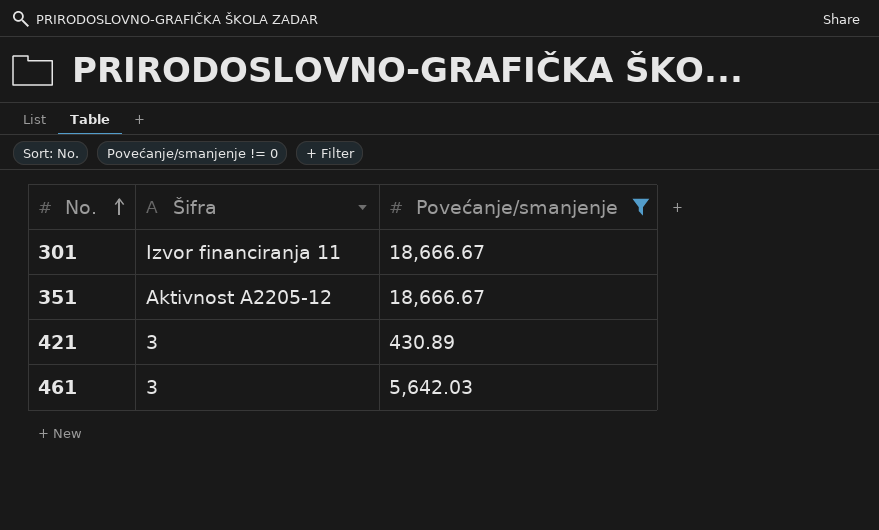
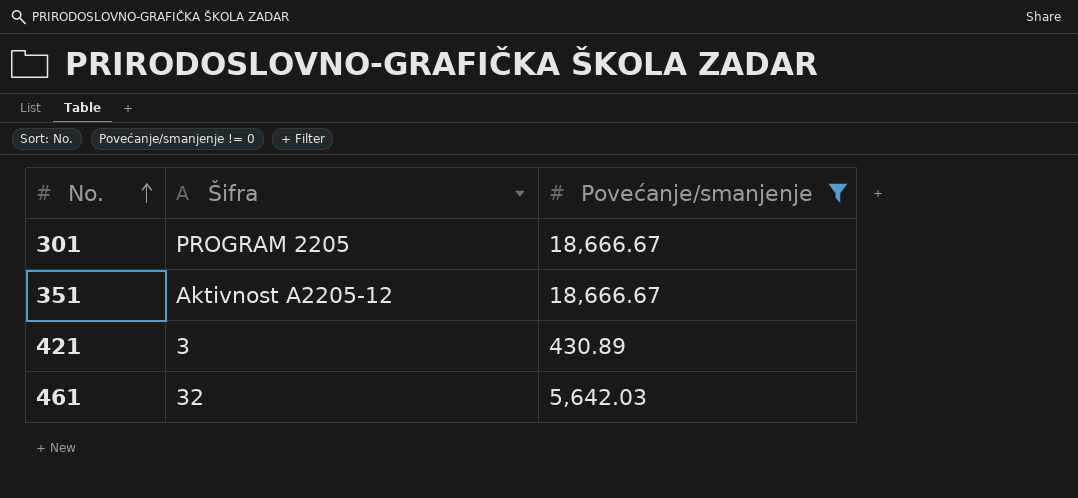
301 | Šifra: Izvor financiranja 11 -> PROGRAM 2205
461 | Šifra: 3 -> 32

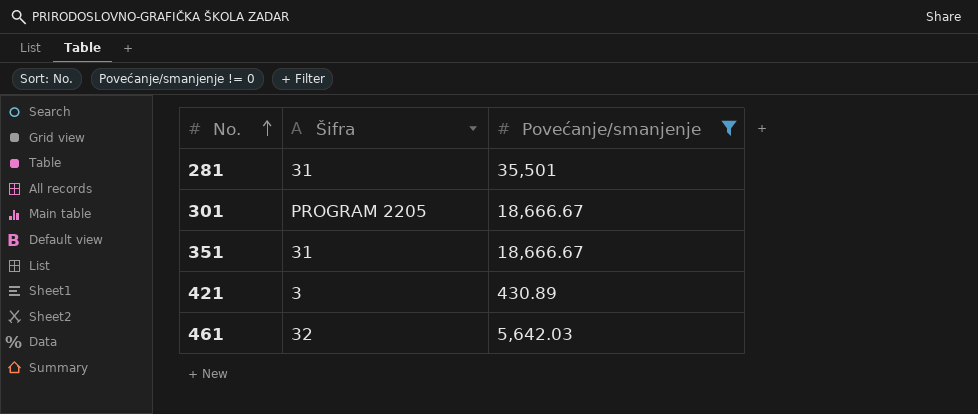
row 281: none -> 31 | 35,501
351 | Šifra: Aktivnost A2205-12 -> 31

